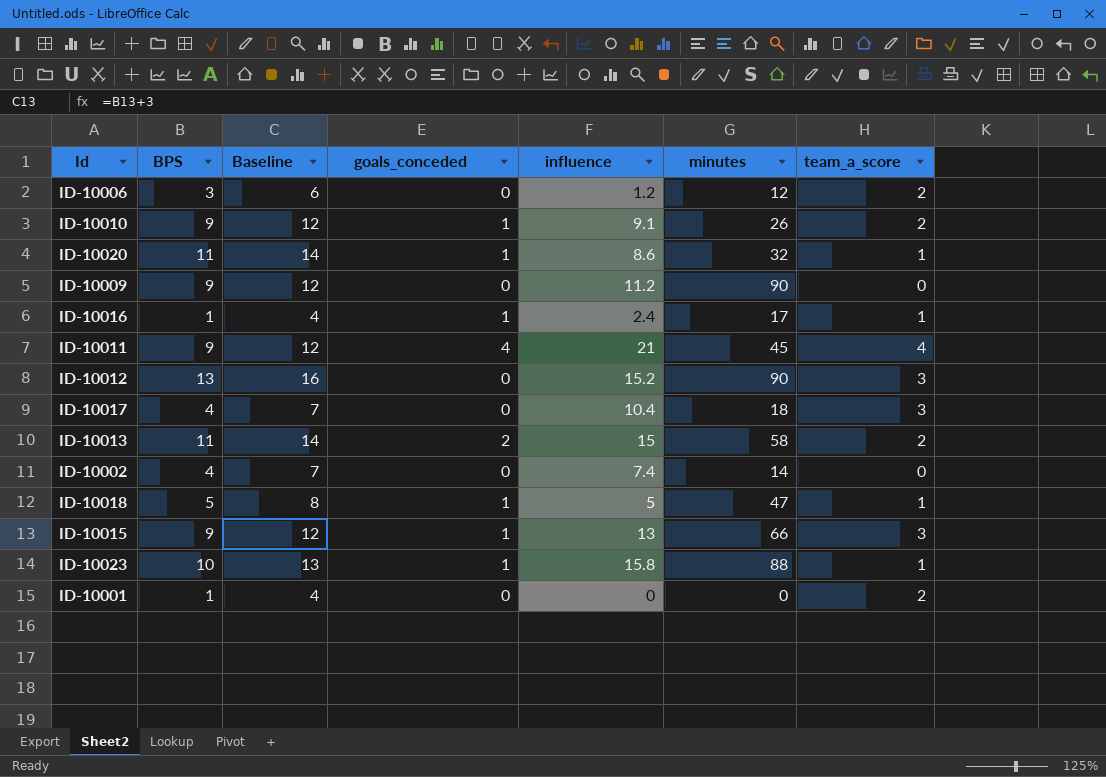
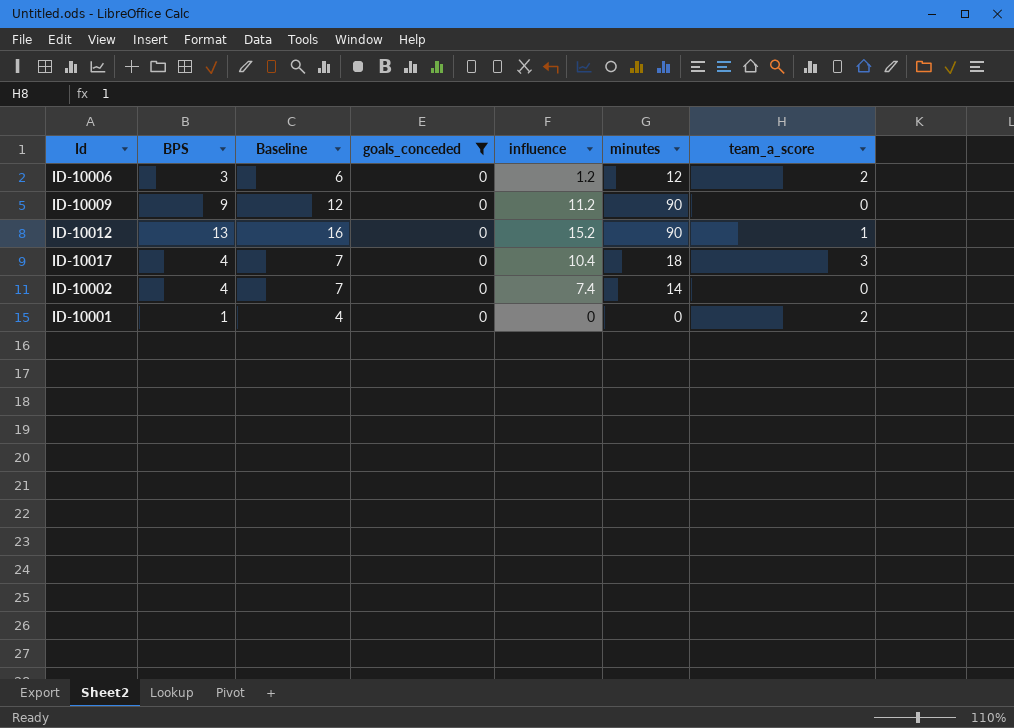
filter: none -> goals_conceded = 0
ID-10012 | team_a_score: 3 -> 1

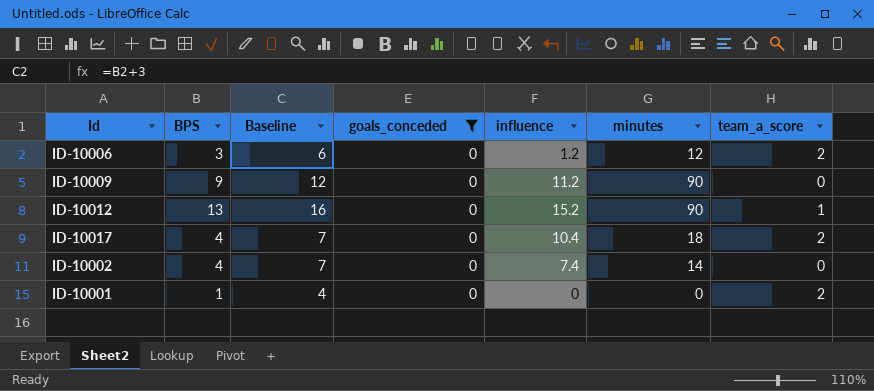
ID-10017 | team_a_score: 3 -> 2

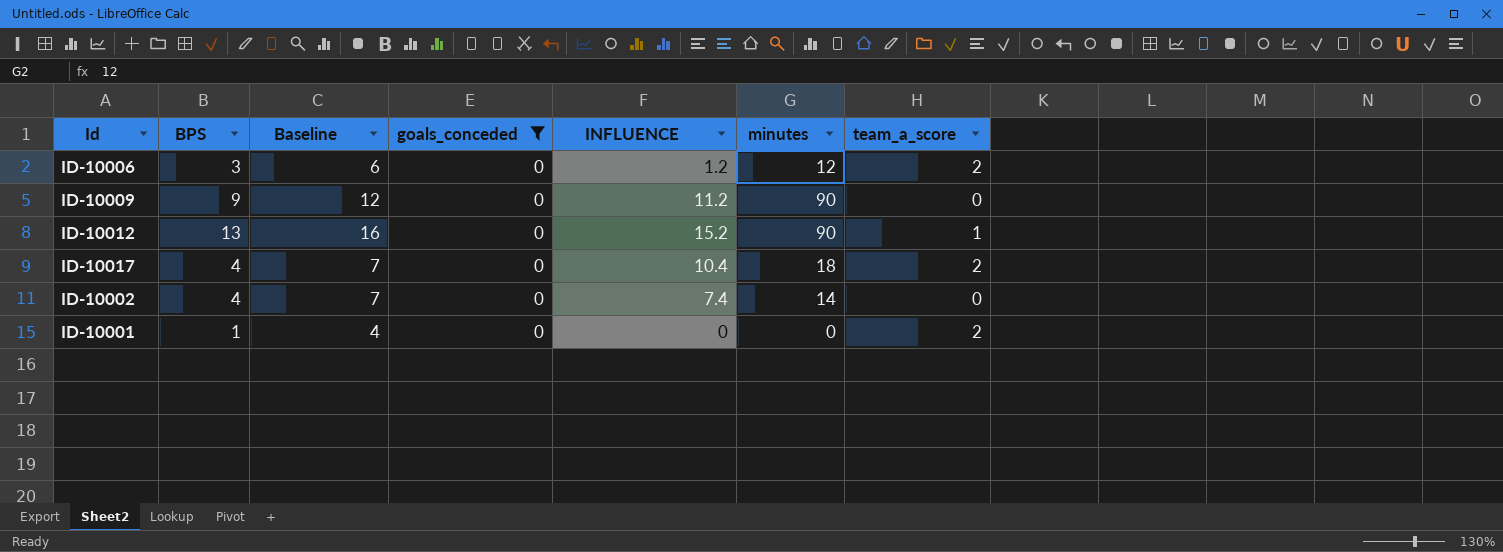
column name: influence -> INFLUENCE

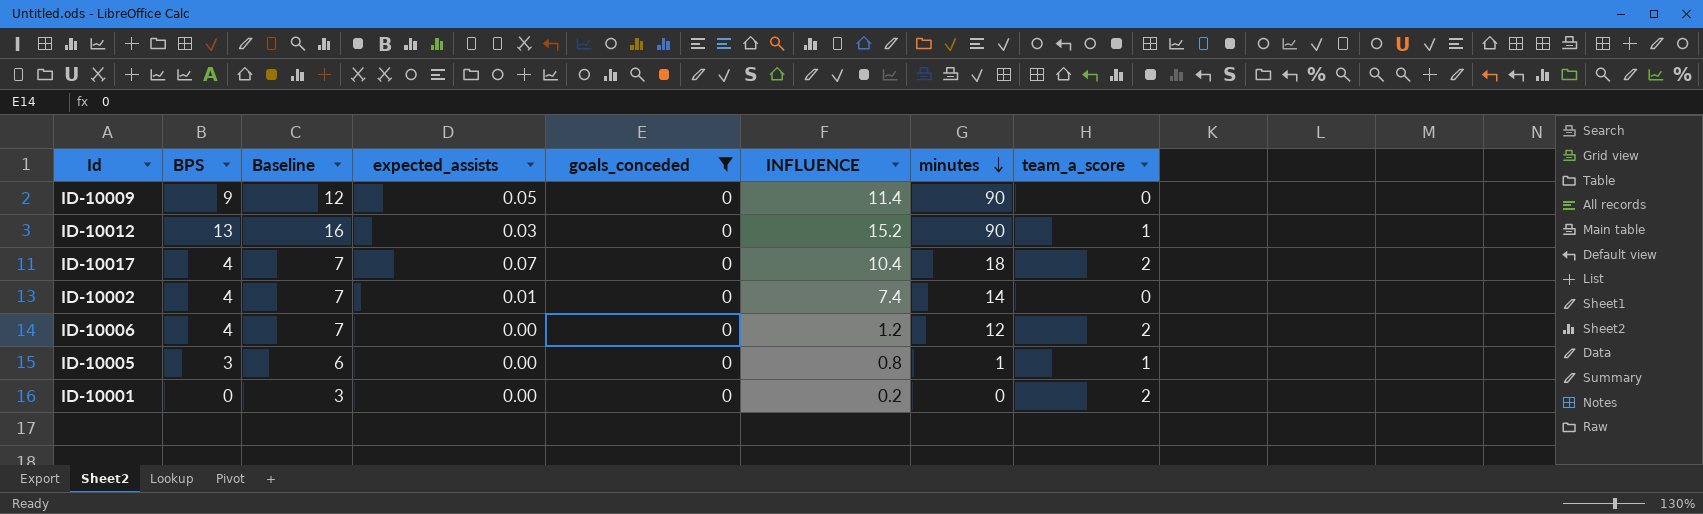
row order: none -> minutes descending
column expected_assists | position: none -> 4
ID-10009 | INFLUENCE: 11.2 -> 11.4
ID-10006 | BPS: 3 -> 4
ID-10006 | Baseline: 6 -> 7
row ID-10005: none -> 3 | 6 | 0.00 | 0 | 0.8 | 1 | 1
ID-10001 | BPS: 1 -> 0
ID-10001 | Baseline: 4 -> 3
ID-10001 | INFLUENCE: 0 -> 0.2

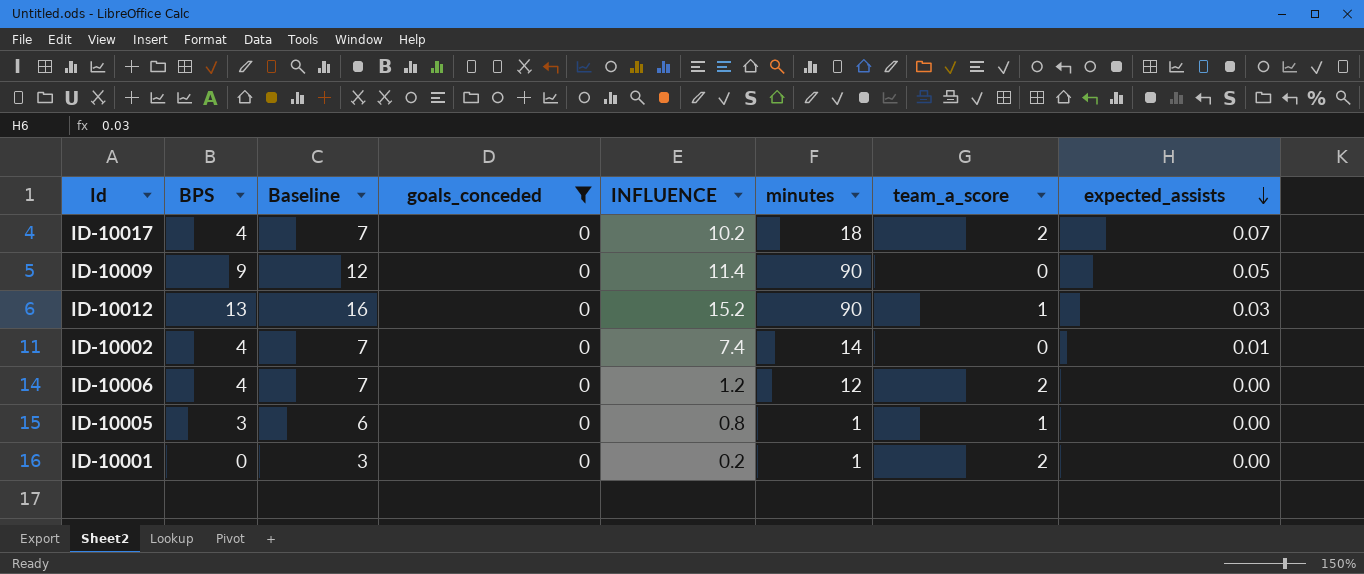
row order: minutes descending -> expected_assists descending
column expected_assists | position: 4 -> 8
ID-10017 | INFLUENCE: 10.4 -> 10.2
ID-10001 | minutes: 0 -> 1

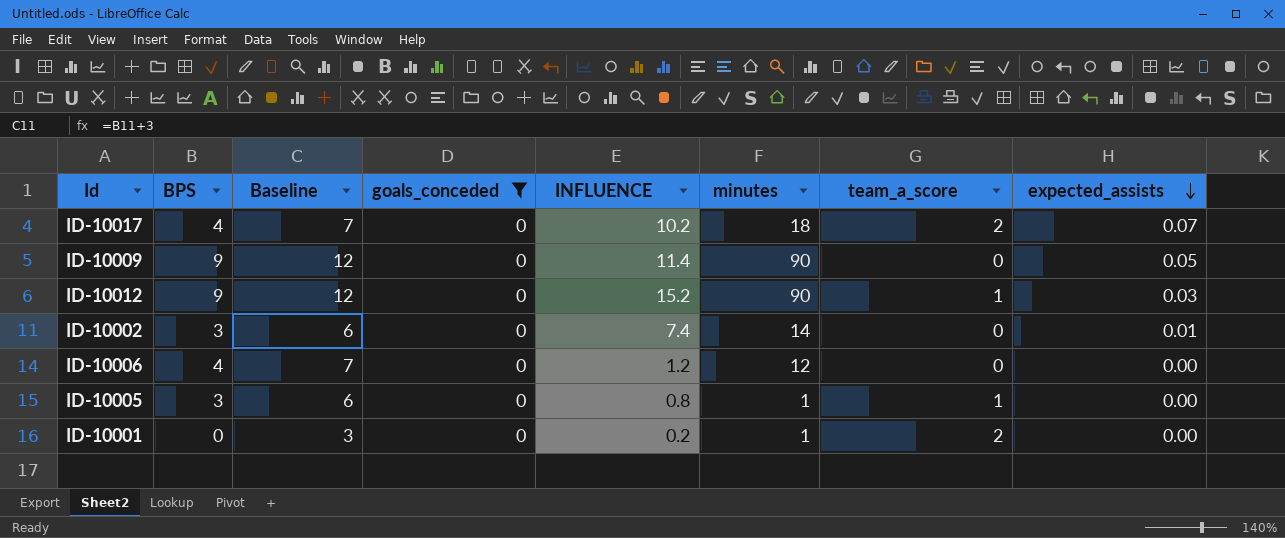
ID-10012 | BPS: 13 -> 9
ID-10012 | Baseline: 16 -> 12
ID-10002 | BPS: 4 -> 3
ID-10002 | Baseline: 7 -> 6
ID-10006 | team_a_score: 2 -> 0

